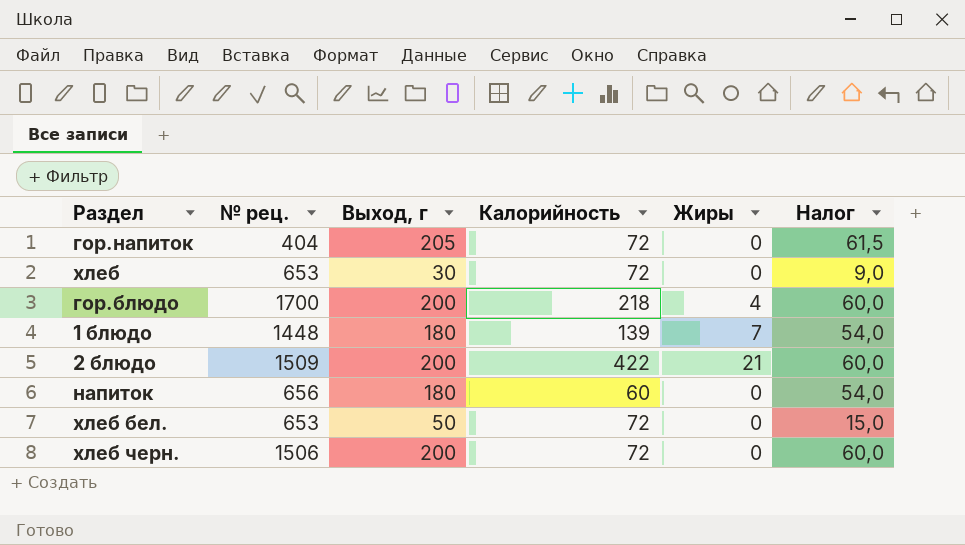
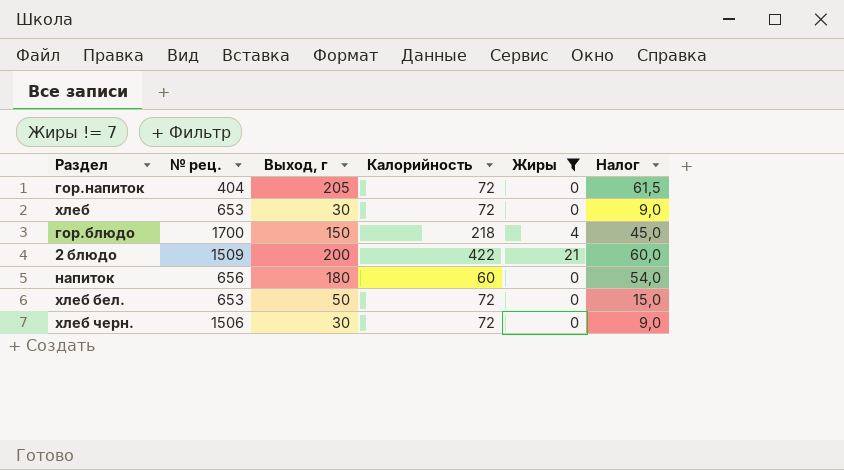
filter: none -> Жиры != 7
гор.блюдо | Выход, г: 200 -> 150
гор.блюдо | Налог: 60,0 -> 45,0
хлеб черн. | Выход, г: 200 -> 30
хлеб черн. | Налог: 60,0 -> 9,0

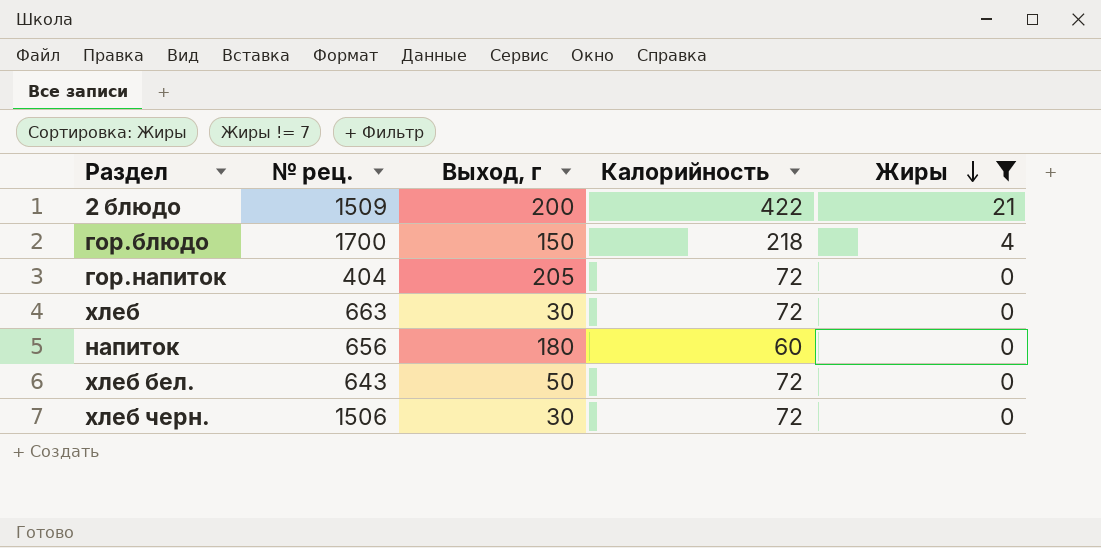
row order: none -> Жиры descending
column Налог | formula: [Выход, г] * 0,3 -> none
хлеб | № рец.: 653 -> 663
хлеб бел. | № рец.: 653 -> 643

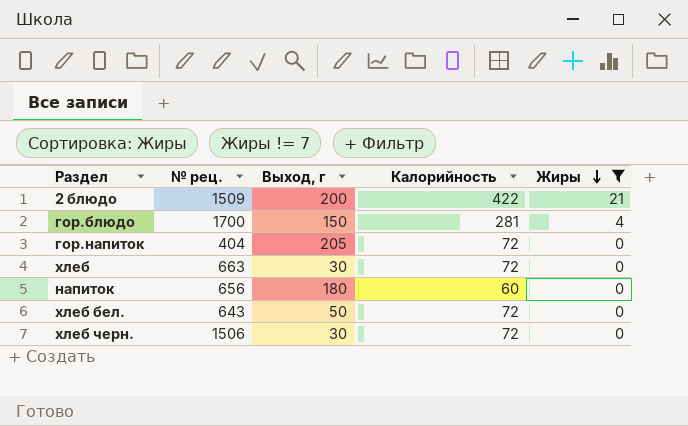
гор.блюдо | Калорийность: 218 -> 281

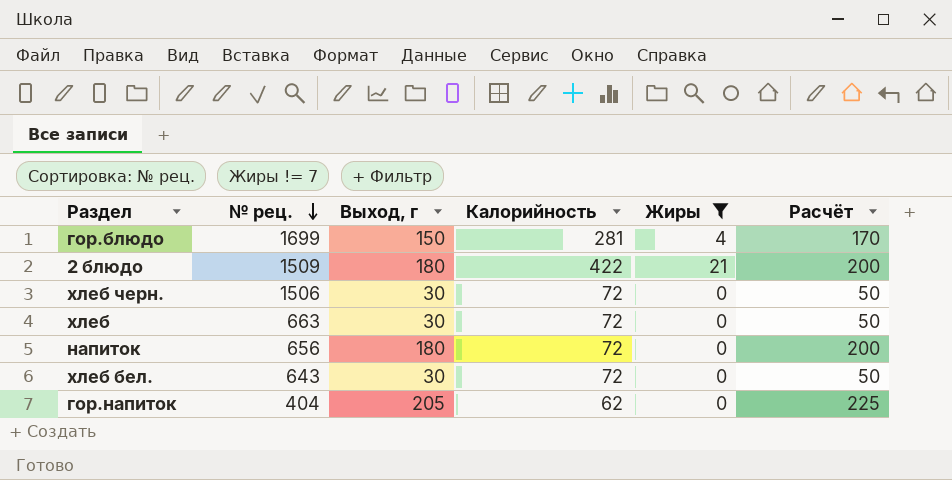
row order: Жиры descending -> № рец. descending
column Расчёт | formula: none -> [Выход, г] + 20
гор.блюдо | № рец.: 1700 -> 1699
2 блюдо | Выход, г: 200 -> 180
напиток | Калорийность: 60 -> 72
хлеб бел. | Выход, г: 50 -> 30
гор.напиток | Калорийность: 72 -> 62

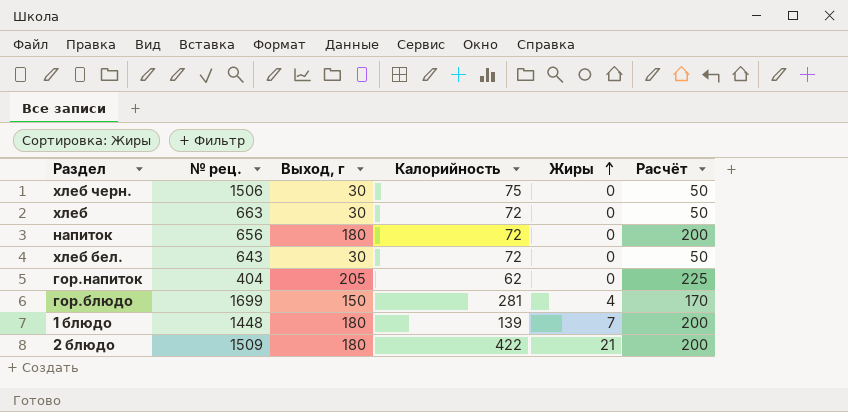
filter: Жиры != 7 -> none
row order: № рец. descending -> Жиры ascending
хлеб черн. | Калорийность: 72 -> 75

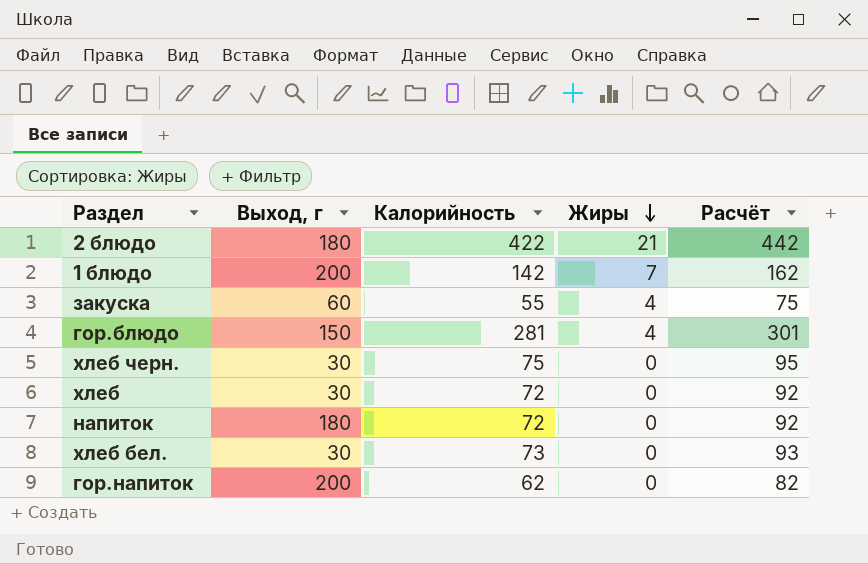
row order: Жиры ascending -> Жиры descending
column № рец. | position: 2 -> none
column Расчёт | formula: [Выход, г] + 20 -> [Калорийность] + 20
1 блюдо | Выход, г: 180 -> 200
1 блюдо | Калорийность: 139 -> 142
row закуска: none -> 60 | 55 | 4 | 75
хлеб бел. | Калорийность: 72 -> 73
гор.напиток | Выход, г: 205 -> 200

